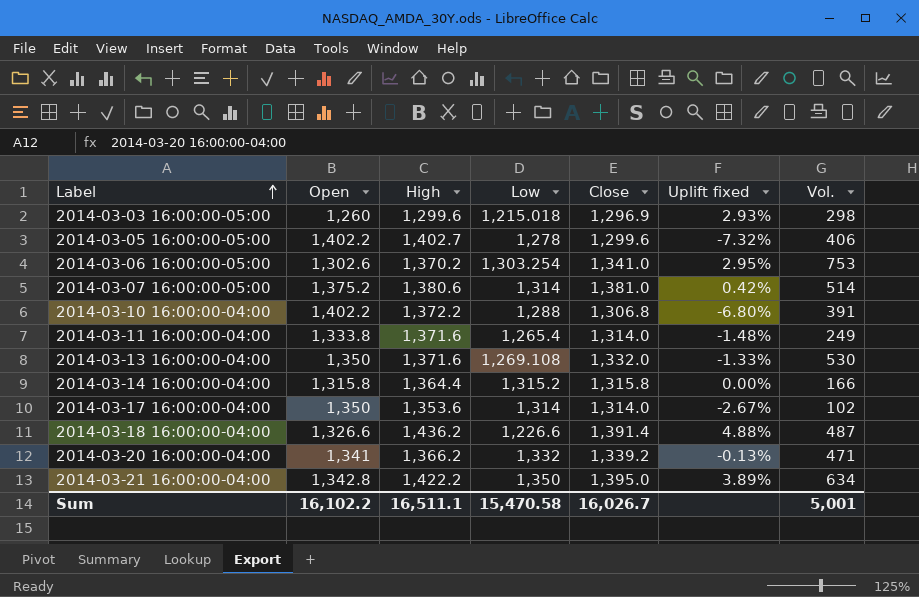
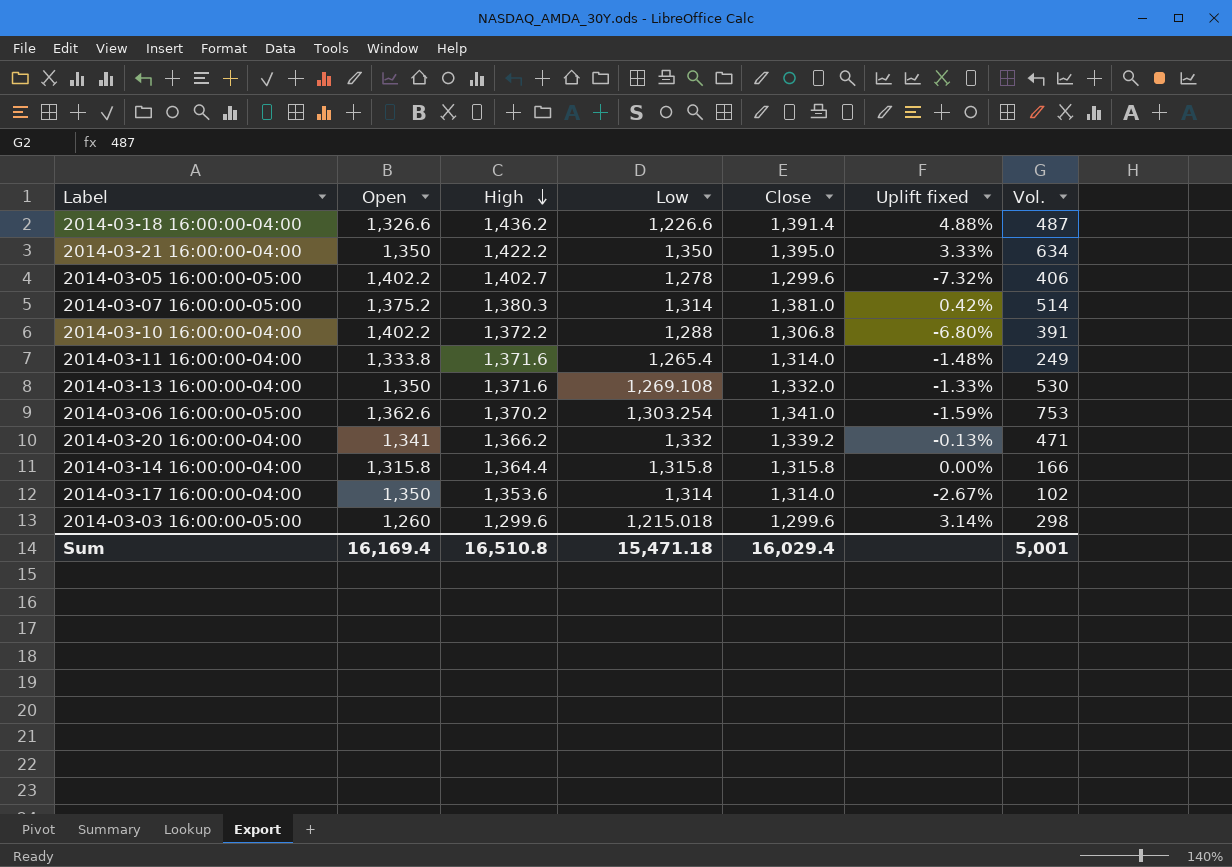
row order: Label ascending -> High descending
2014-03-21 16:00:00-04:00 | Open: 1,342.8 -> 1,350
2014-03-21 16:00:00-04:00 | Uplift fixed: 3.89% -> 3.33%
2014-03-07 16:00:00-05:00 | High: 1,380.6 -> 1,380.3
2014-03-06 16:00:00-05:00 | Open: 1,302.6 -> 1,362.6
2014-03-06 16:00:00-05:00 | Uplift fixed: 2.95% -> -1.59%
2014-03-14 16:00:00-04:00 | Low: 1,315.2 -> 1,315.8
2014-03-03 16:00:00-05:00 | Close: 1,296.9 -> 1,299.6
2014-03-03 16:00:00-05:00 | Uplift fixed: 2.93% -> 3.14%
Sum | Open: 16,102.2 -> 16,169.4
Sum | High: 16,511.1 -> 16,510.8
Sum | Low: 15,470.58 -> 15,471.18
Sum | Close: 16,026.7 -> 16,029.4

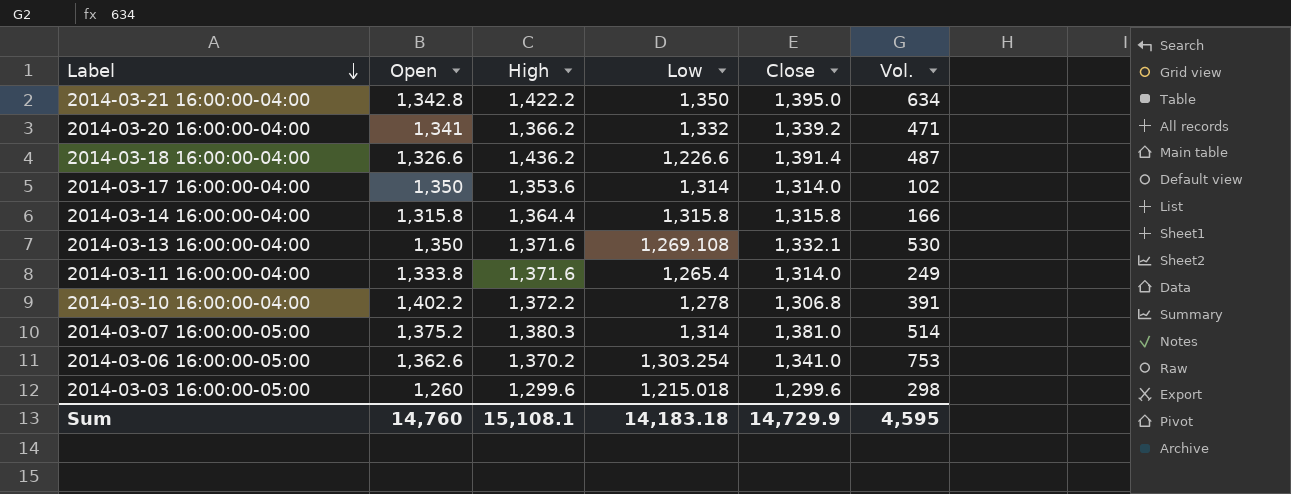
row order: High descending -> Label descending
column Uplift fixed | formula: ([Close] - [Open]) / [Open] -> none
row 2014-03-05 16:00:00-05:00: 1,402.2 | 1,402.7 | 1,278 | 1,299.6 | -7.32% | 406 -> none
2014-03-21 16:00:00-04:00 | Open: 1,350 -> 1,342.8
2014-03-13 16:00:00-04:00 | Close: 1,332.0 -> 1,332.1
2014-03-10 16:00:00-04:00 | Low: 1,288 -> 1,278
Sum | Open: 16,169.4 -> 14,760
Sum | High: 16,510.8 -> 15,108.1
Sum | Low: 15,471.18 -> 14,183.18
Sum | Close: 16,029.4 -> 14,729.9
Sum | Vol.: 5,001 -> 4,595

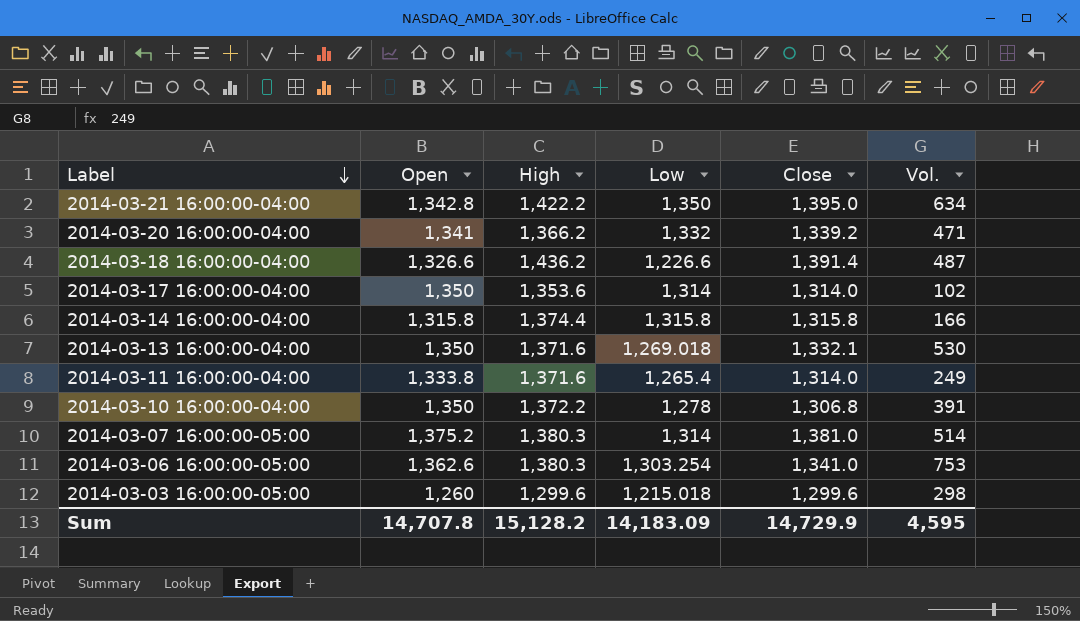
2014-03-14 16:00:00-04:00 | High: 1,364.4 -> 1,374.4
2014-03-13 16:00:00-04:00 | Low: 1,269.108 -> 1,269.018
2014-03-10 16:00:00-04:00 | Open: 1,402.2 -> 1,350
2014-03-06 16:00:00-05:00 | High: 1,370.2 -> 1,380.3
Sum | Open: 14,760 -> 14,707.8
Sum | High: 15,108.1 -> 15,128.2
Sum | Low: 14,183.18 -> 14,183.09

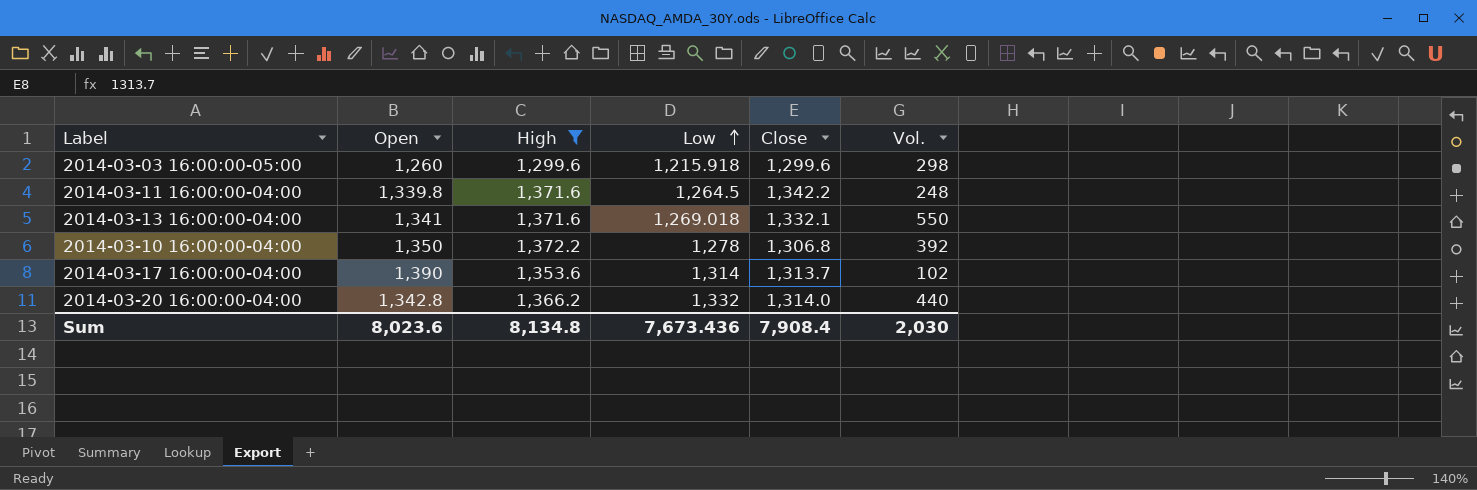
filter: none -> High <= 1,372.2
row order: Label descending -> Low ascending
2014-03-03 16:00:00-05:00 | Low: 1,215.018 -> 1,215.918
2014-03-11 16:00:00-04:00 | Open: 1,333.8 -> 1,339.8
2014-03-11 16:00:00-04:00 | Low: 1,265.4 -> 1,264.5
2014-03-11 16:00:00-04:00 | Close: 1,314.0 -> 1,342.2
2014-03-11 16:00:00-04:00 | Vol.: 249 -> 248
2014-03-13 16:00:00-04:00 | Open: 1,350 -> 1,341
2014-03-13 16:00:00-04:00 | Vol.: 530 -> 550
2014-03-10 16:00:00-04:00 | Vol.: 391 -> 392
2014-03-17 16:00:00-04:00 | Open: 1,350 -> 1,390
2014-03-17 16:00:00-04:00 | Close: 1,314.0 -> 1,313.7
2014-03-20 16:00:00-04:00 | Open: 1,341 -> 1,342.8
2014-03-20 16:00:00-04:00 | Close: 1,339.2 -> 1,314.0
2014-03-20 16:00:00-04:00 | Vol.: 471 -> 440
Sum | Open: 14,707.8 -> 8,023.6
Sum | High: 15,128.2 -> 8,134.8
Sum | Low: 14,183.09 -> 7,673.436
Sum | Close: 14,729.9 -> 7,908.4
Sum | Vol.: 4,595 -> 2,030

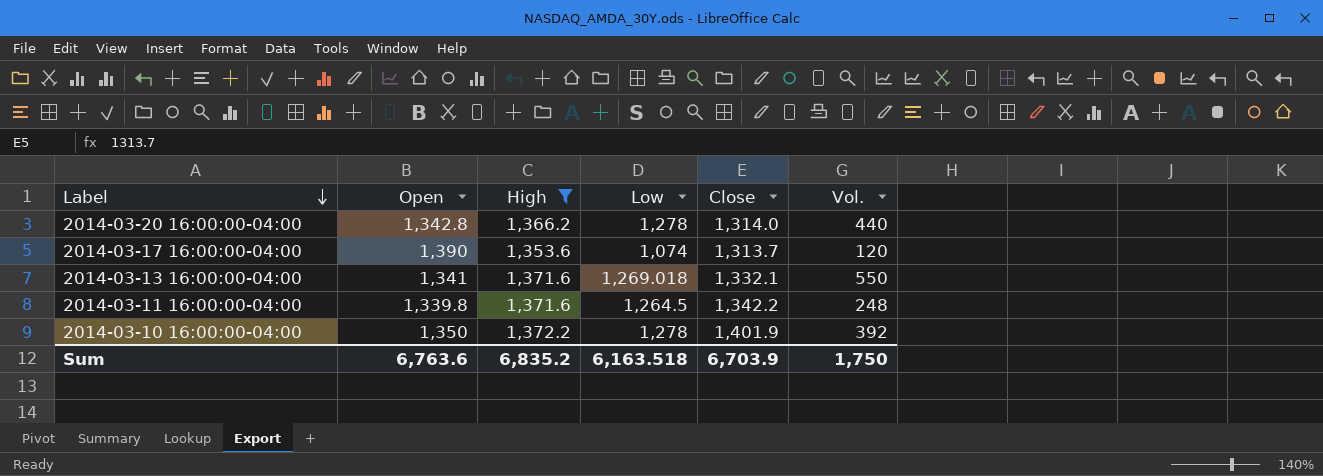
row order: Low ascending -> Label descending
row 2014-03-03 16:00:00-05:00: 1,260 | 1,299.6 | 1,215.918 | 1,299.6 | 298 -> none
2014-03-20 16:00:00-04:00 | Low: 1,332 -> 1,278
2014-03-17 16:00:00-04:00 | Low: 1,314 -> 1,074
2014-03-17 16:00:00-04:00 | Vol.: 102 -> 120
2014-03-10 16:00:00-04:00 | Close: 1,306.8 -> 1,401.9
Sum | Open: 8,023.6 -> 6,763.6
Sum | High: 8,134.8 -> 6,835.2
Sum | Low: 7,673.436 -> 6,163.518
Sum | Close: 7,908.4 -> 6,703.9
Sum | Vol.: 2,030 -> 1,750

